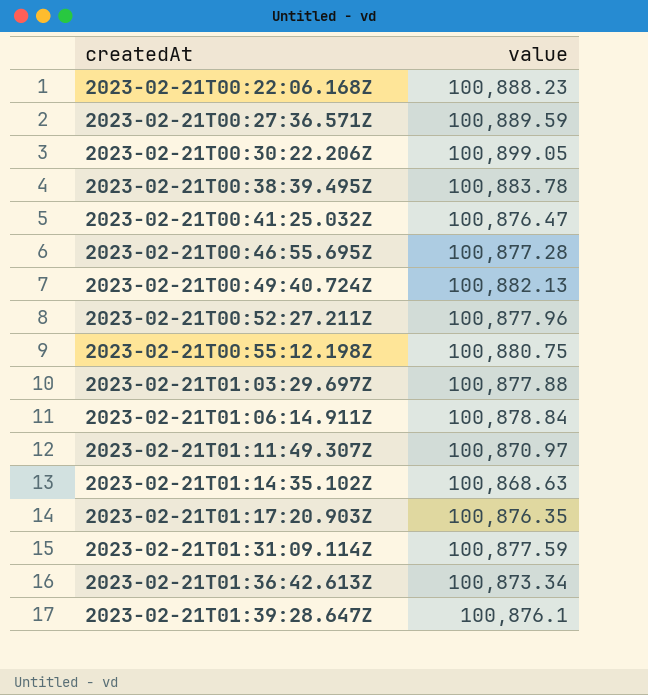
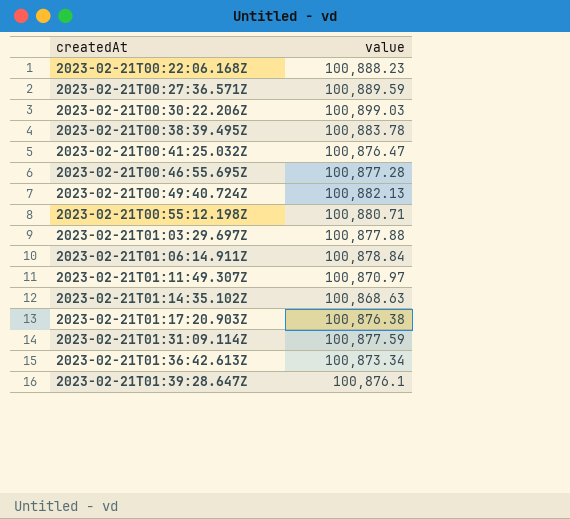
row 2023-02-21T00:52:27.211Z: 100,877.96 -> none
2023-02-21T00:30:22.206Z | value: 100,899.05 -> 100,899.03
2023-02-21T00:55:12.198Z | value: 100,880.75 -> 100,880.71
2023-02-21T01:17:20.903Z | value: 100,876.35 -> 100,876.38

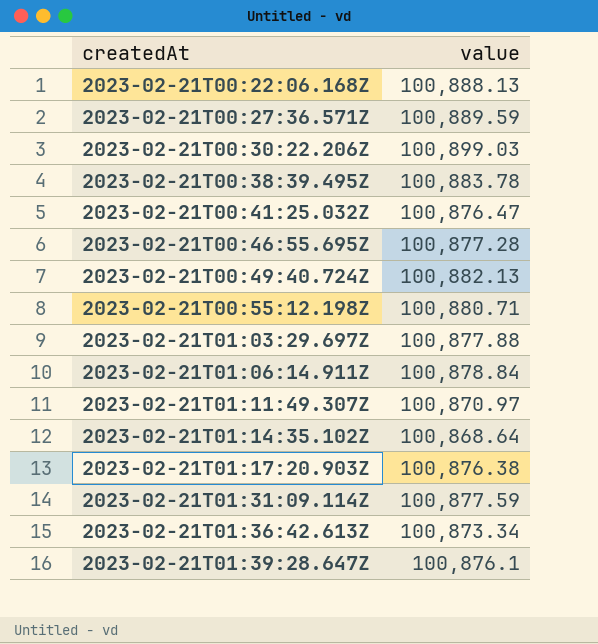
2023-02-21T00:22:06.168Z | value: 100,888.23 -> 100,888.13
2023-02-21T01:14:35.102Z | value: 100,868.63 -> 100,868.64

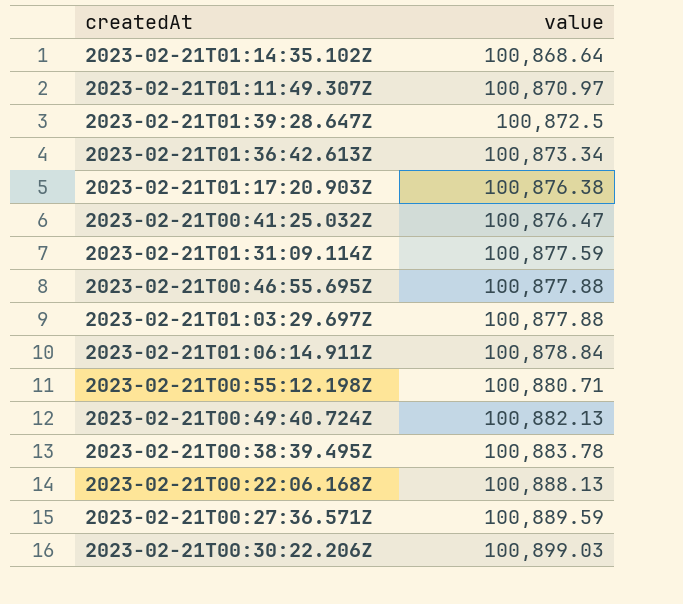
row order: createdAt ascending -> value ascending
2023-02-21T01:39:28.647Z | value: 100,876.1 -> 100,872.5
2023-02-21T00:46:55.695Z | value: 100,877.28 -> 100,877.88

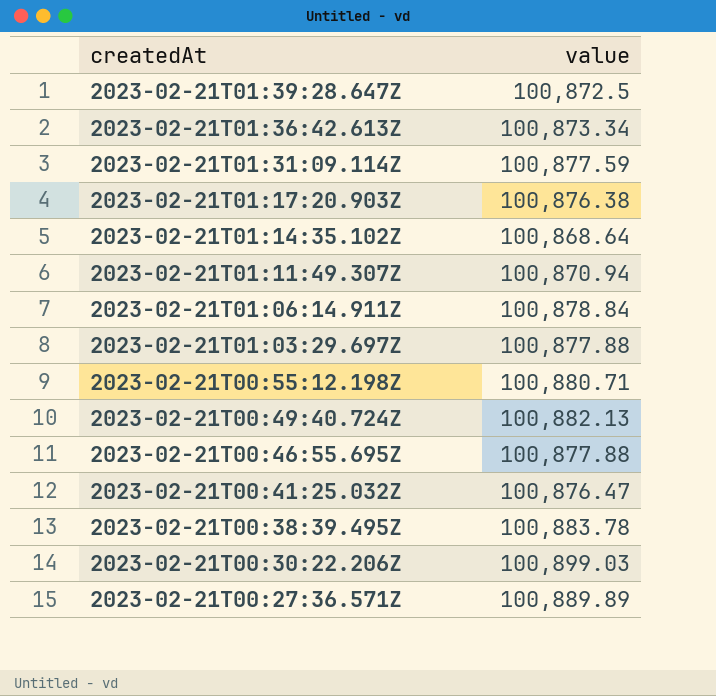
row order: value ascending -> createdAt descending
row 2023-02-21T00:22:06.168Z: 100,888.13 -> none
2023-02-21T01:11:49.307Z | value: 100,870.97 -> 100,870.94
2023-02-21T00:27:36.571Z | value: 100,889.59 -> 100,889.89

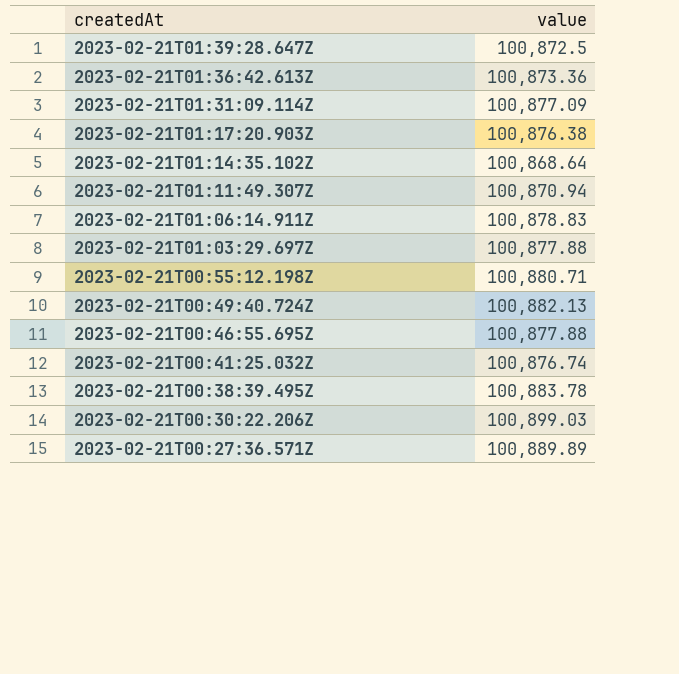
2023-02-21T01:36:42.613Z | value: 100,873.34 -> 100,873.36
2023-02-21T01:31:09.114Z | value: 100,877.59 -> 100,877.09
2023-02-21T01:06:14.911Z | value: 100,878.84 -> 100,878.83
2023-02-21T00:41:25.032Z | value: 100,876.47 -> 100,876.74

